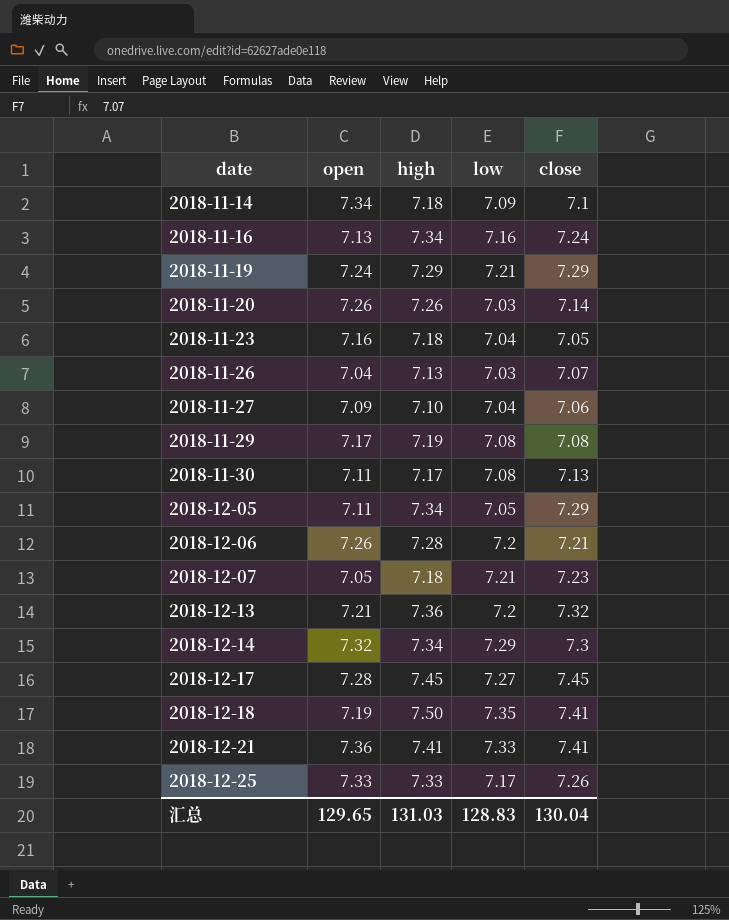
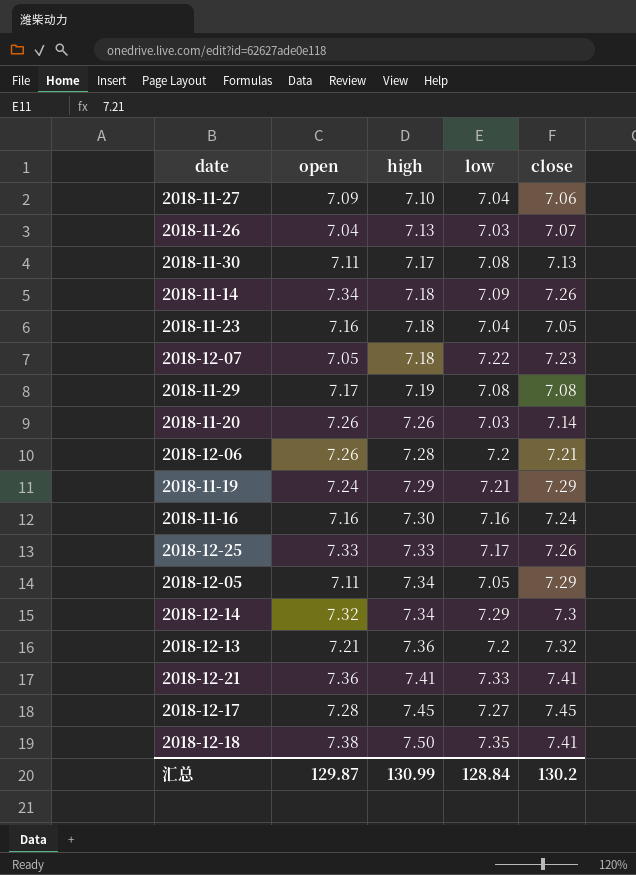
row order: date ascending -> high ascending
2018-11-14 | close: 7.1 -> 7.26
2018-12-07 | low: 7.21 -> 7.22
2018-11-16 | open: 7.13 -> 7.16
2018-11-16 | high: 7.34 -> 7.30
2018-12-18 | open: 7.19 -> 7.38
汇总 | open: 129.65 -> 129.87
汇总 | high: 131.03 -> 130.99
汇总 | low: 128.83 -> 128.84
汇总 | close: 130.04 -> 130.2

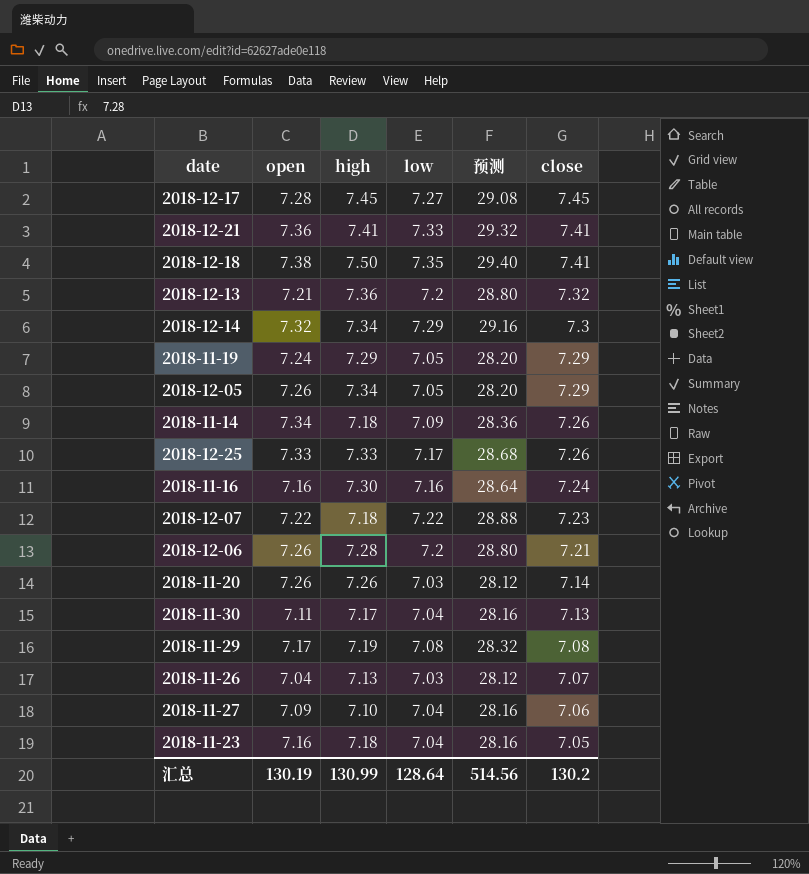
row order: high ascending -> close descending
column 预测 | formula: none -> [low] * 4
2018-11-19 | low: 7.21 -> 7.05
2018-12-05 | open: 7.11 -> 7.26
2018-12-07 | open: 7.05 -> 7.22
2018-11-30 | low: 7.08 -> 7.04
汇总 | open: 129.87 -> 130.19
汇总 | low: 128.84 -> 128.64

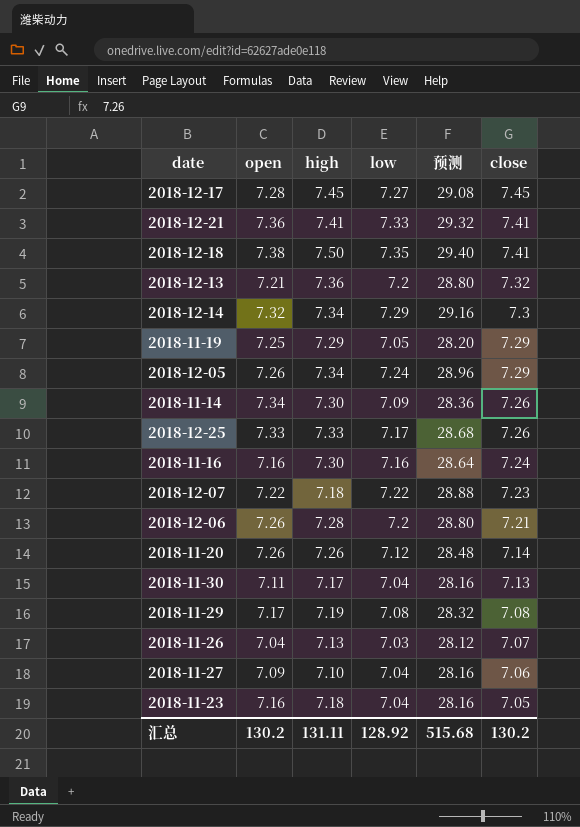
2018-11-19 | open: 7.24 -> 7.25
2018-12-05 | low: 7.05 -> 7.24
2018-12-05 | 预测: 28.20 -> 28.96
2018-11-14 | high: 7.18 -> 7.30
2018-11-20 | low: 7.03 -> 7.12
2018-11-20 | 预测: 28.12 -> 28.48
汇总 | open: 130.19 -> 130.2
汇总 | high: 130.99 -> 131.11
汇总 | low: 128.64 -> 128.92
汇总 | 预测: 514.56 -> 515.68

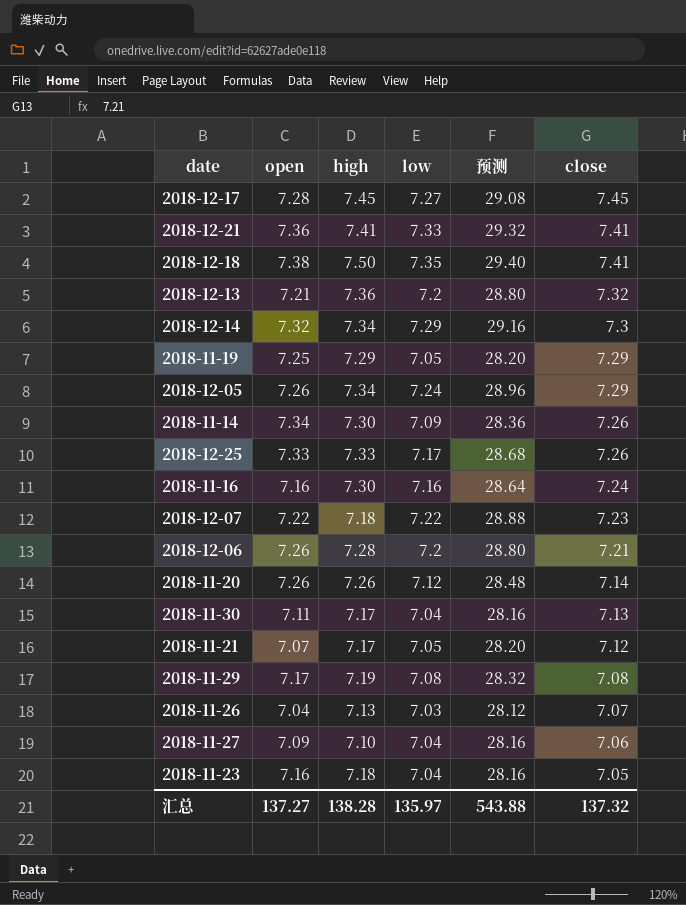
row 2018-11-21: none -> 7.07 | 7.17 | 7.05 | 28.20 | 7.12
汇总 | open: 130.2 -> 137.27
汇总 | high: 131.11 -> 138.28
汇总 | low: 128.92 -> 135.97
汇总 | 预测: 515.68 -> 543.88
汇总 | close: 130.2 -> 137.32

